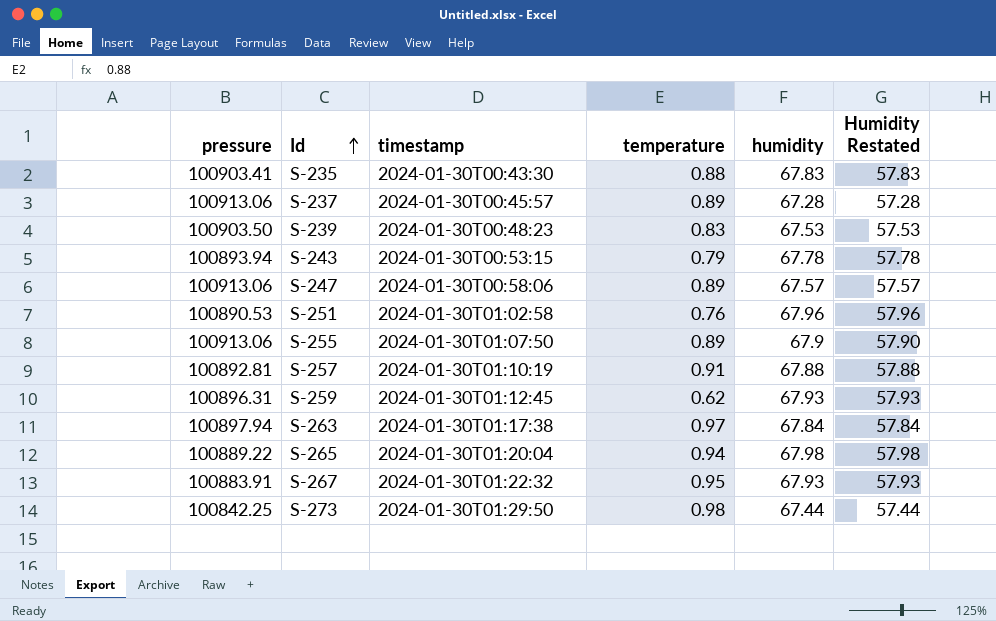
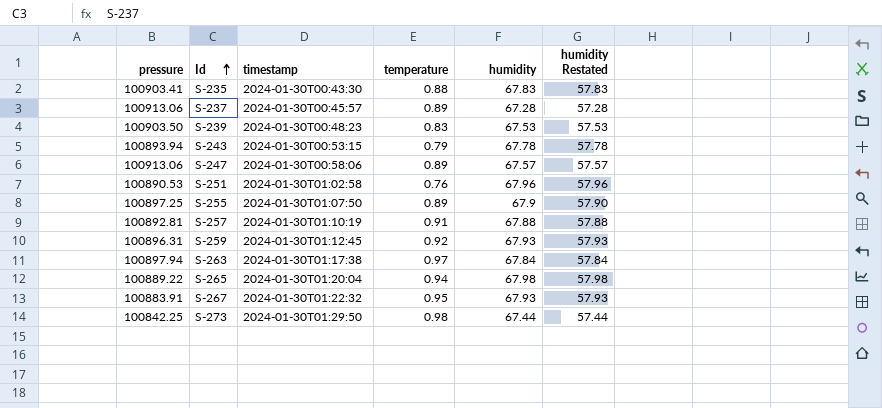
column name: Humidity Restated -> humidity Restated
S-255 | pressure: 100913.06 -> 100897.25
S-259 | temperature: 0.62 -> 0.92

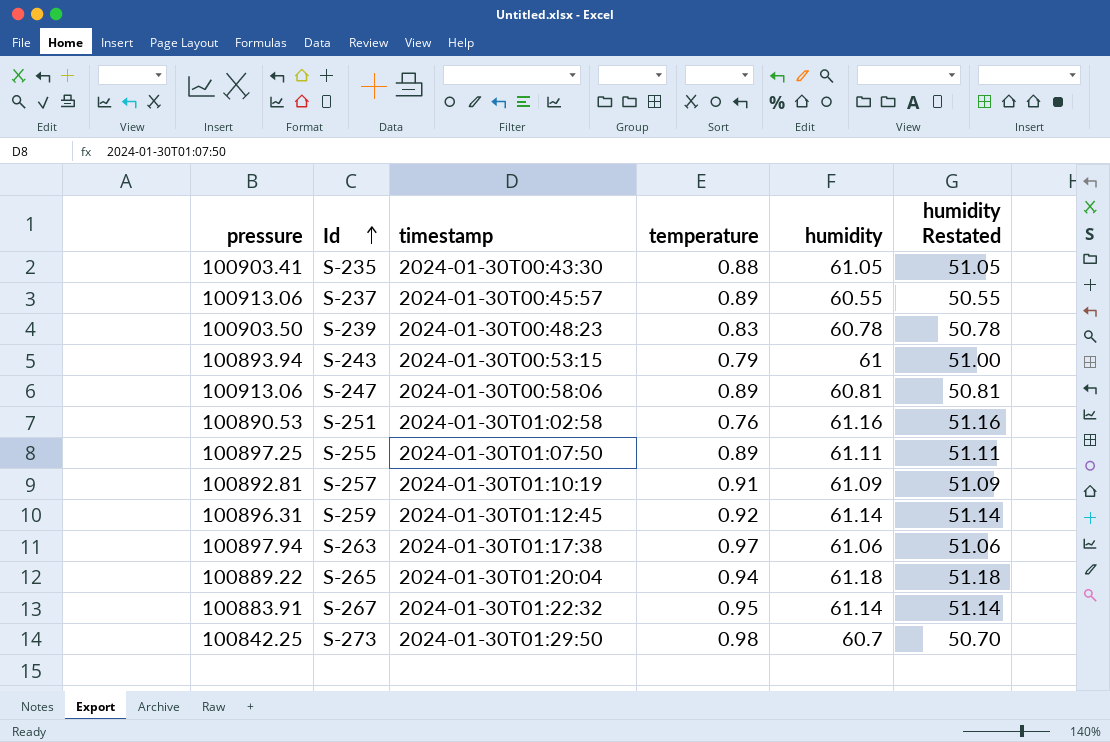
S-235 | humidity: 67.83 -> 61.05
S-235 | humidity Restated: 57.83 -> 51.05
S-237 | humidity: 67.28 -> 60.55
S-237 | humidity Restated: 57.28 -> 50.55
S-239 | humidity: 67.53 -> 60.78
S-239 | humidity Restated: 57.53 -> 50.78
S-243 | humidity: 67.78 -> 61
S-243 | humidity Restated: 57.78 -> 51.00
S-247 | humidity: 67.57 -> 60.81
S-247 | humidity Restated: 57.57 -> 50.81
S-251 | humidity: 67.96 -> 61.16
S-251 | humidity Restated: 57.96 -> 51.16
S-255 | humidity: 67.9 -> 61.11
S-255 | humidity Restated: 57.90 -> 51.11
S-257 | humidity: 67.88 -> 61.09
S-257 | humidity Restated: 57.88 -> 51.09
S-259 | humidity: 67.93 -> 61.14
S-259 | humidity Restated: 57.93 -> 51.14
S-263 | humidity: 67.84 -> 61.06
S-263 | humidity Restated: 57.84 -> 51.06
S-265 | humidity: 67.98 -> 61.18
S-265 | humidity Restated: 57.98 -> 51.18
S-267 | humidity: 67.93 -> 61.14
S-267 | humidity Restated: 57.93 -> 51.14
S-273 | humidity: 67.44 -> 60.7
S-273 | humidity Restated: 57.44 -> 50.70

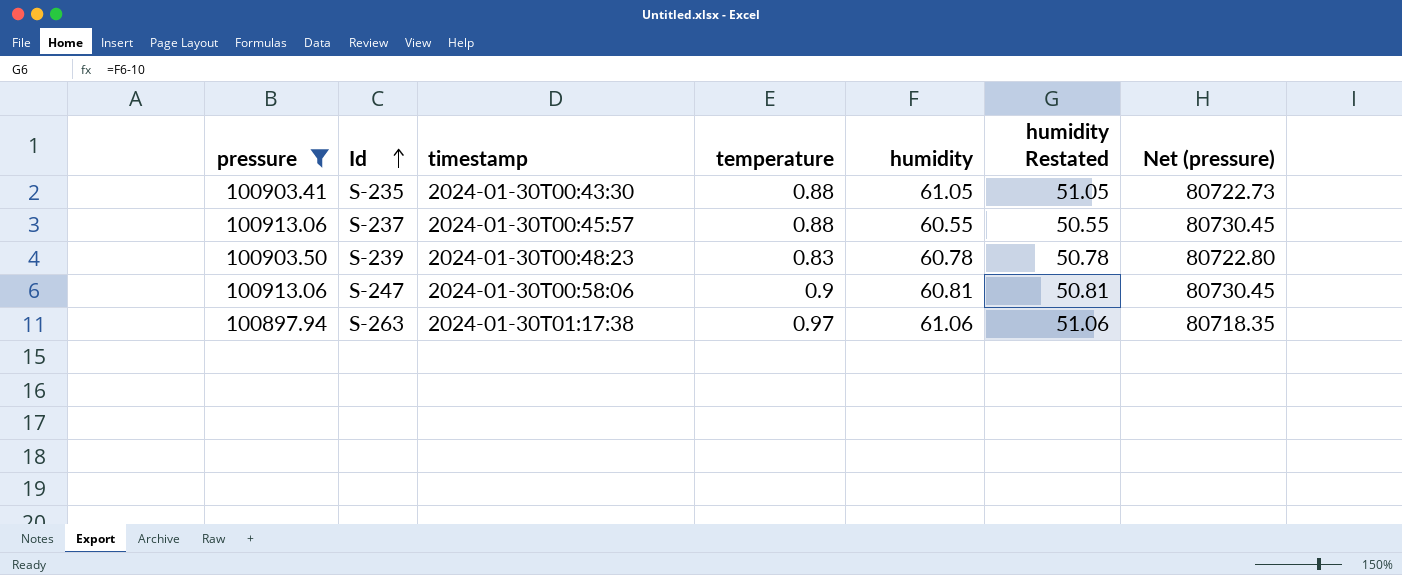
filter: none -> pressure >= 100897.94
column Net (pressure) | formula: none -> [pressure] * 0.8
S-237 | temperature: 0.89 -> 0.88
S-247 | temperature: 0.89 -> 0.9

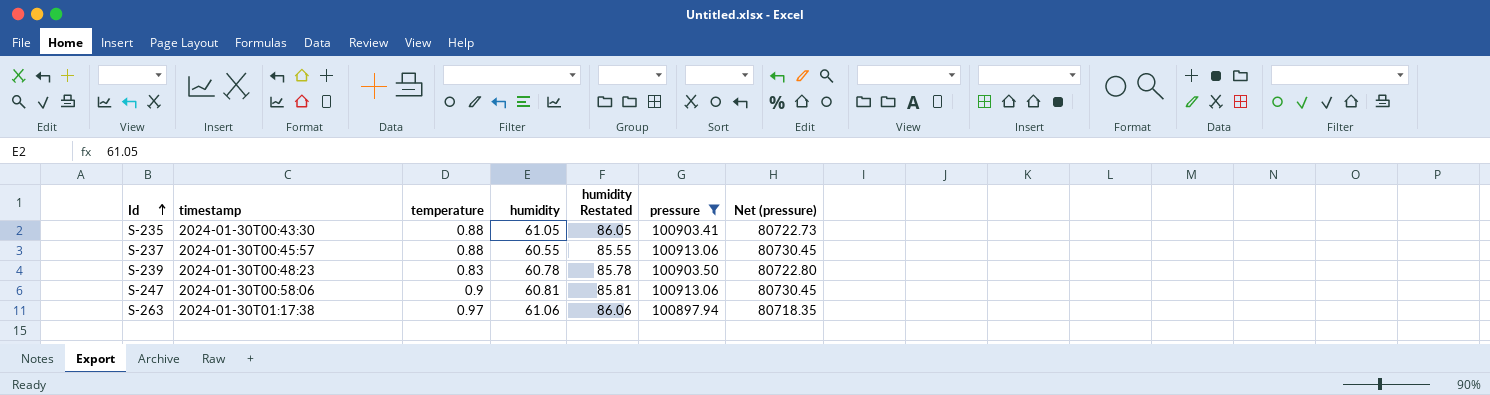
column humidity Restated | formula: [humidity] - 10 -> [humidity] + 25
column pressure | position: 1 -> 6

